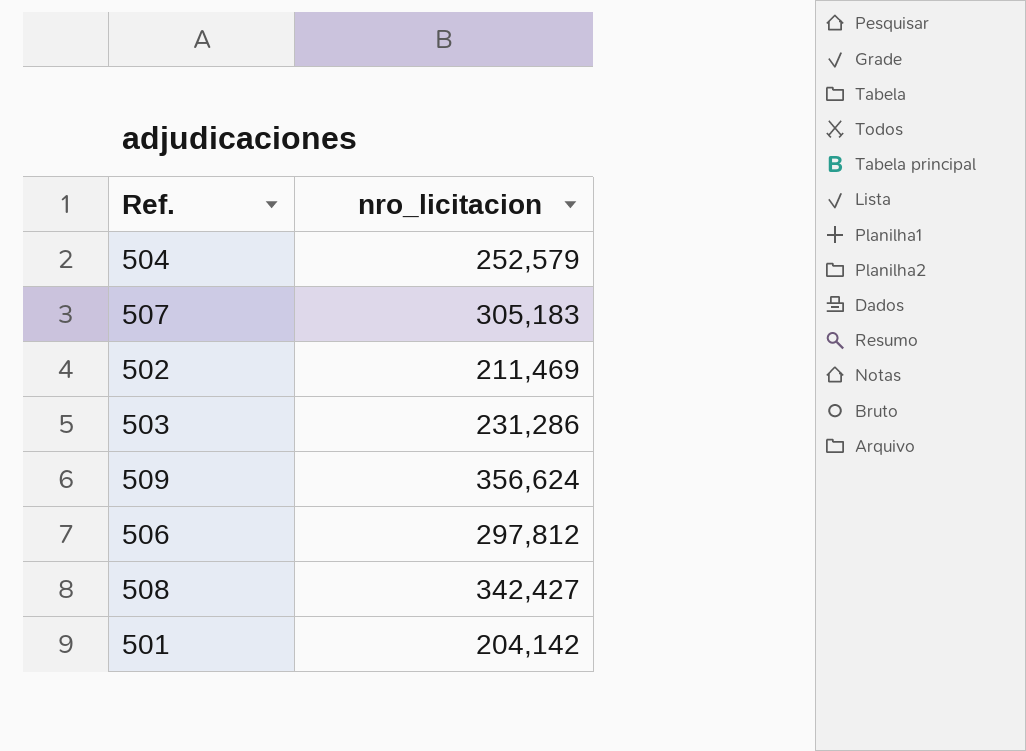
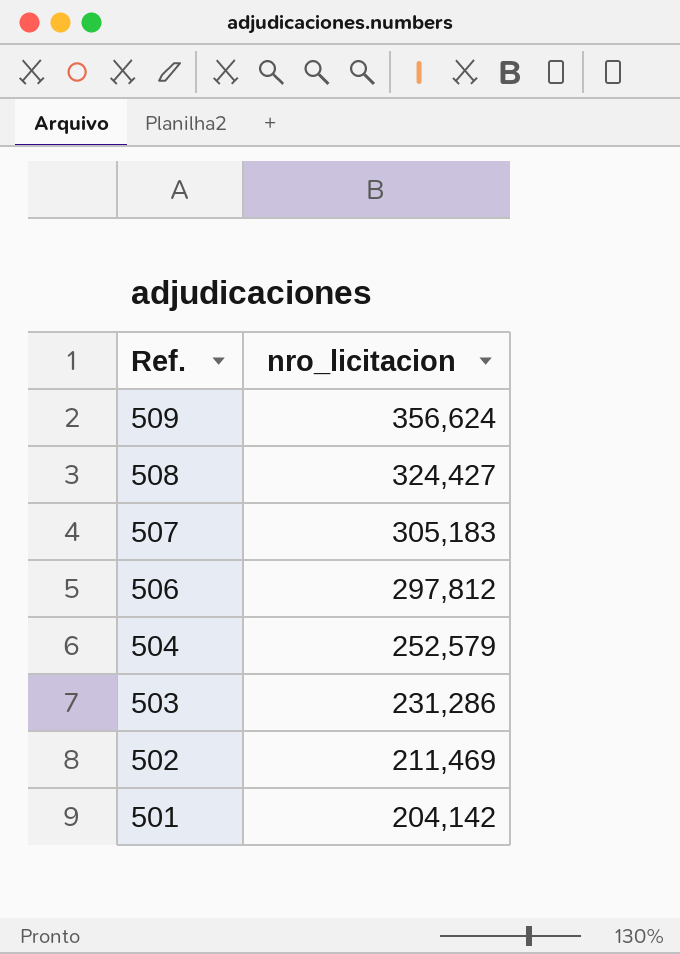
row order: none -> Ref. descending
508 | nro_licitacion: 342,427 -> 324,427

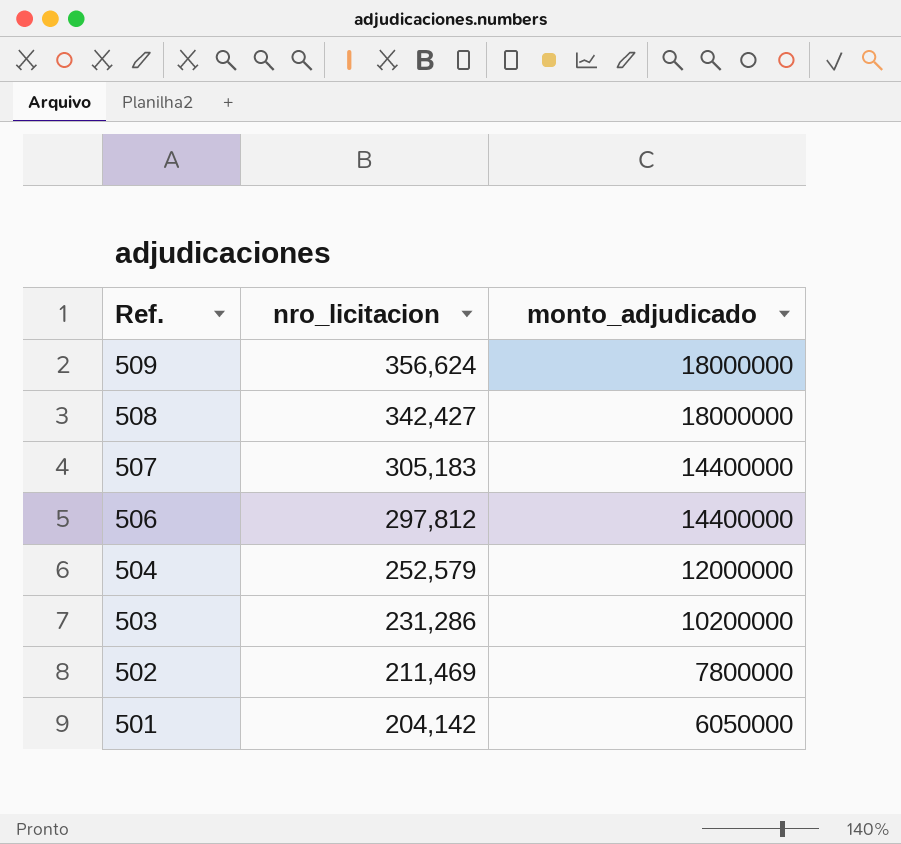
column monto_adjudicado | position: none -> 3
508 | nro_licitacion: 324,427 -> 342,427

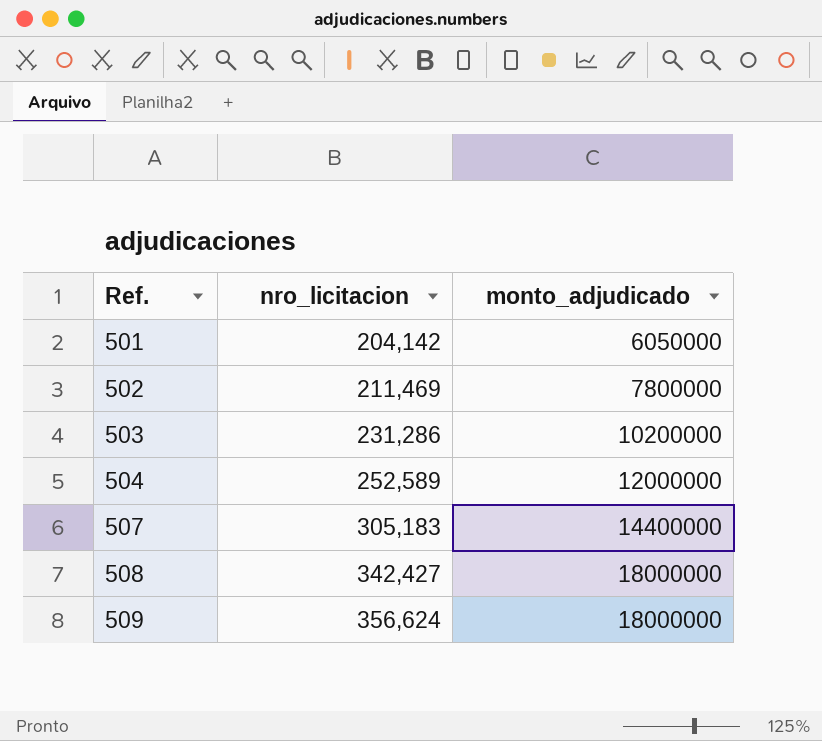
row order: Ref. descending -> Ref. ascending
row 506: 297,812 | 14400000 -> none
504 | nro_licitacion: 252,579 -> 252,589

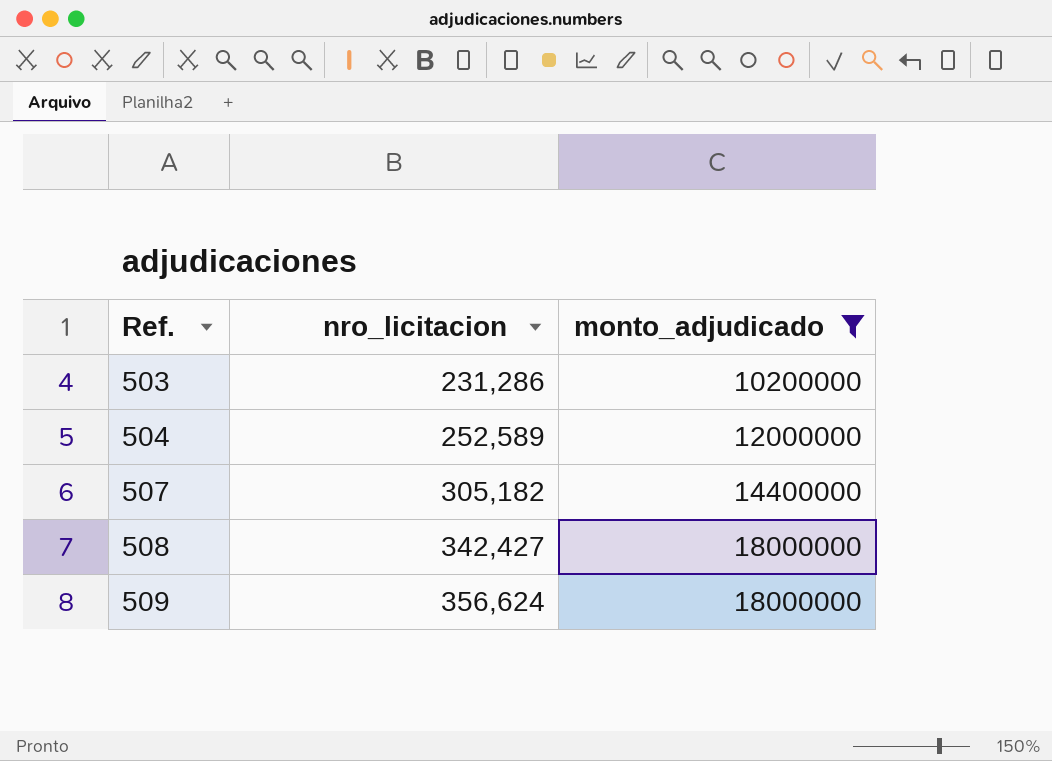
filter: none -> monto_adjudicado >= 10200000
507 | nro_licitacion: 305,183 -> 305,182

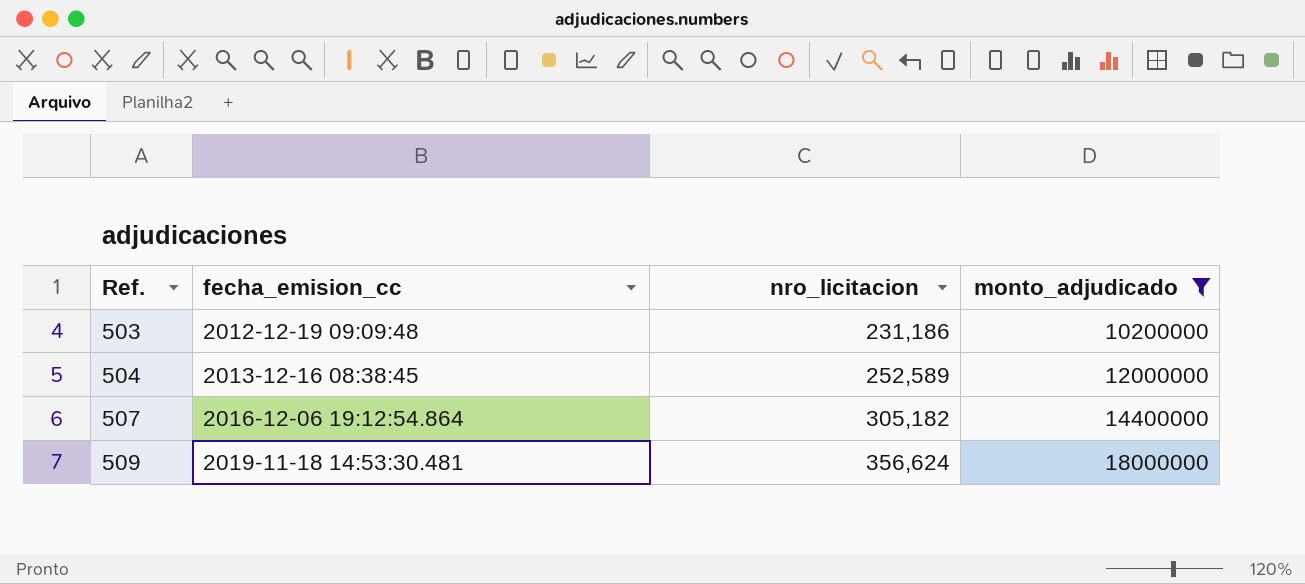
column fecha_emision_cc | position: none -> 2
row 508: 342,427 | 18000000 -> none
503 | nro_licitacion: 231,286 -> 231,186

